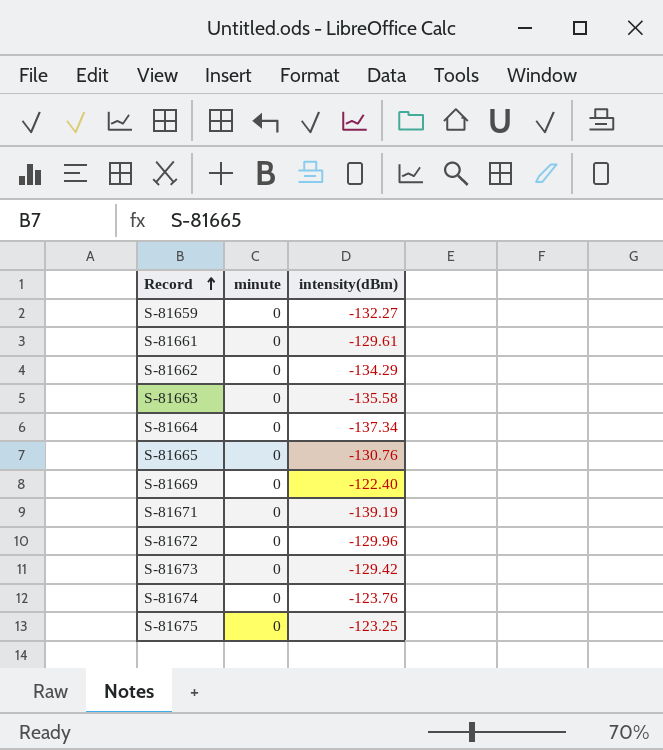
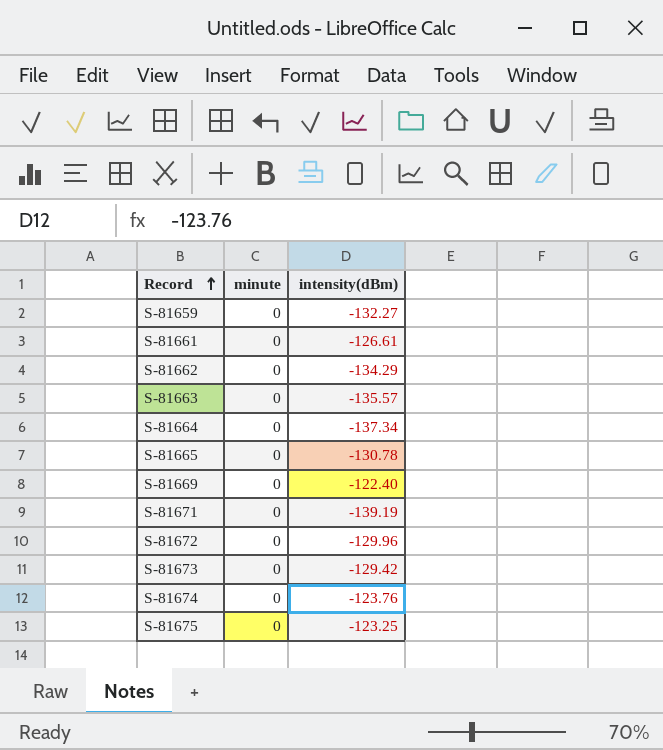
S-81661 | intensity(dBm): -129.61 -> -126.61
S-81663 | intensity(dBm): -135.58 -> -135.57
S-81665 | intensity(dBm): -130.76 -> -130.78

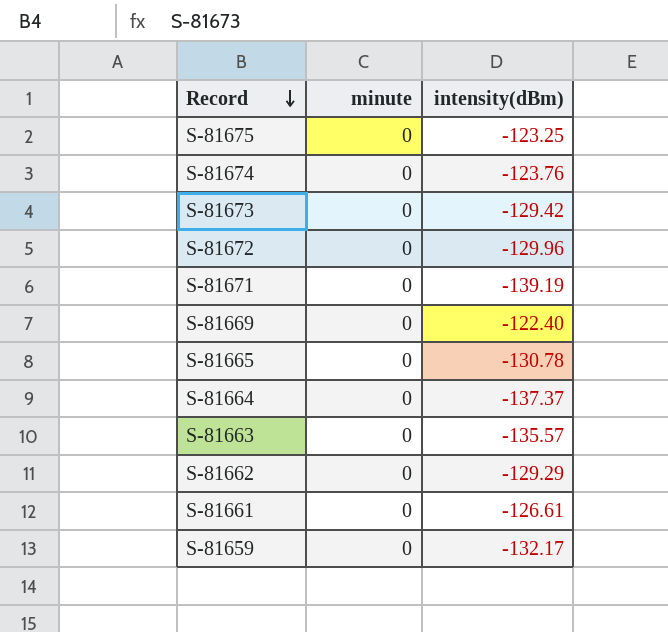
row order: Record ascending -> Record descending
S-81664 | intensity(dBm): -137.34 -> -137.37
S-81662 | intensity(dBm): -134.29 -> -129.29
S-81659 | intensity(dBm): -132.27 -> -132.17

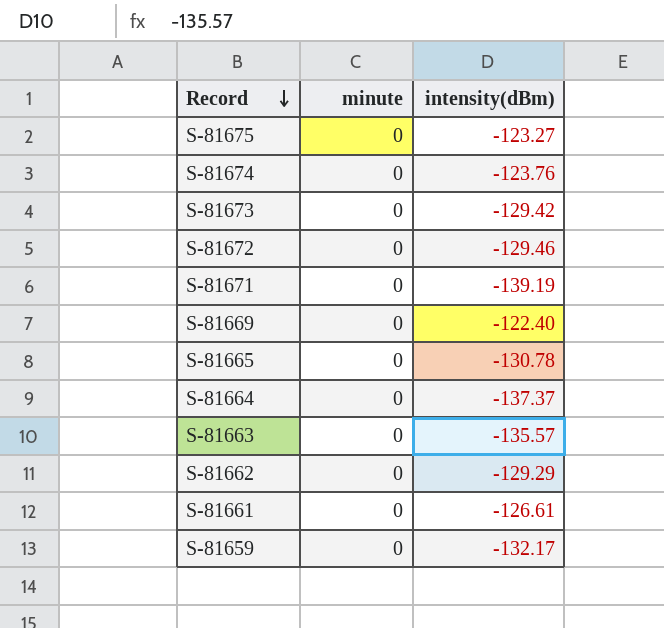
S-81675 | intensity(dBm): -123.25 -> -123.27
S-81672 | intensity(dBm): -129.96 -> -129.46

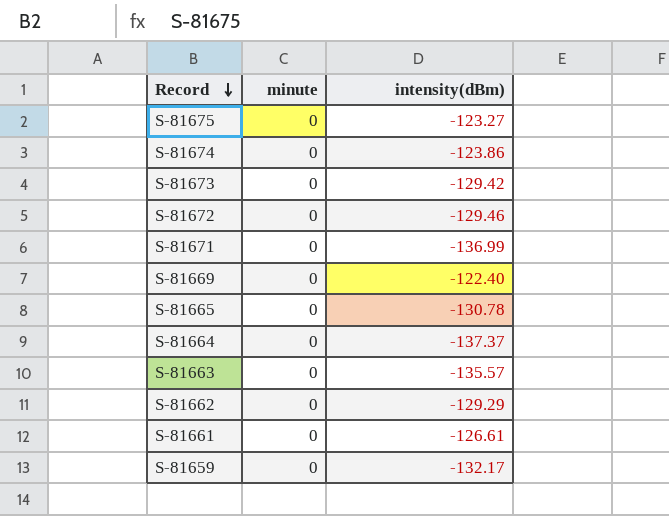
S-81674 | intensity(dBm): -123.76 -> -123.86
S-81671 | intensity(dBm): -139.19 -> -136.99

